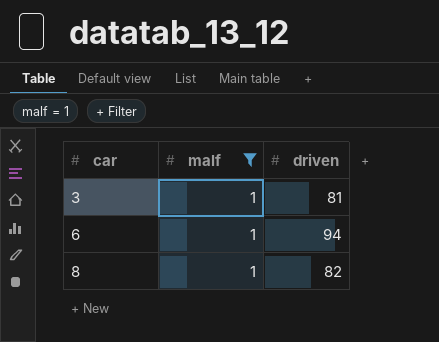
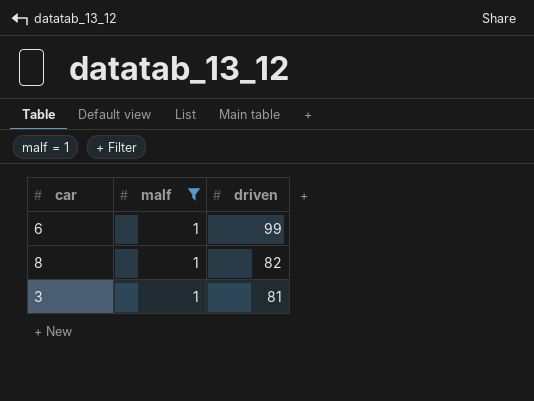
row order: car ascending -> driven descending
6 | driven: 94 -> 99

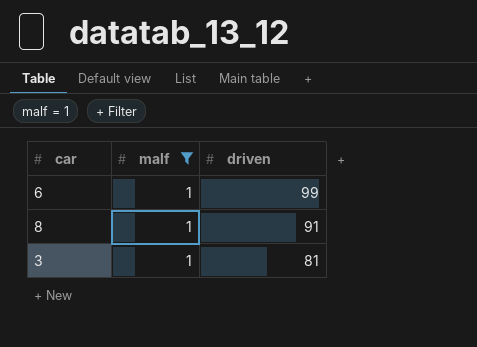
8 | driven: 82 -> 91

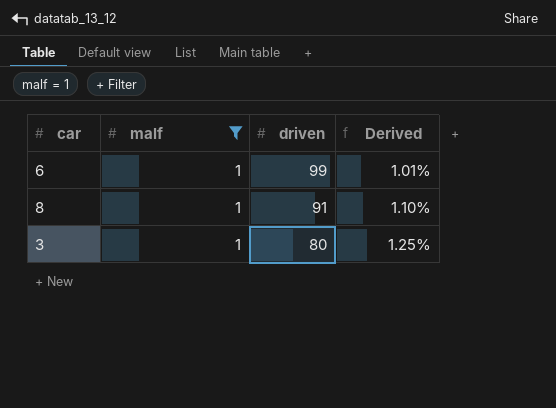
column Derived | formula: none -> [malf] / [driven]
3 | driven: 81 -> 80

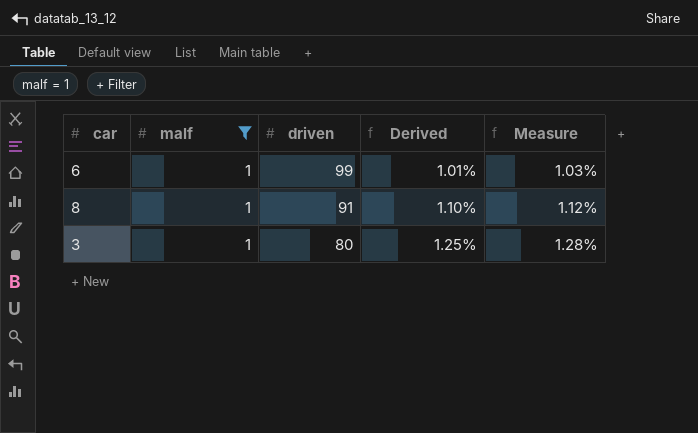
column Measure | formula: none -> [Derived] * 1.02

